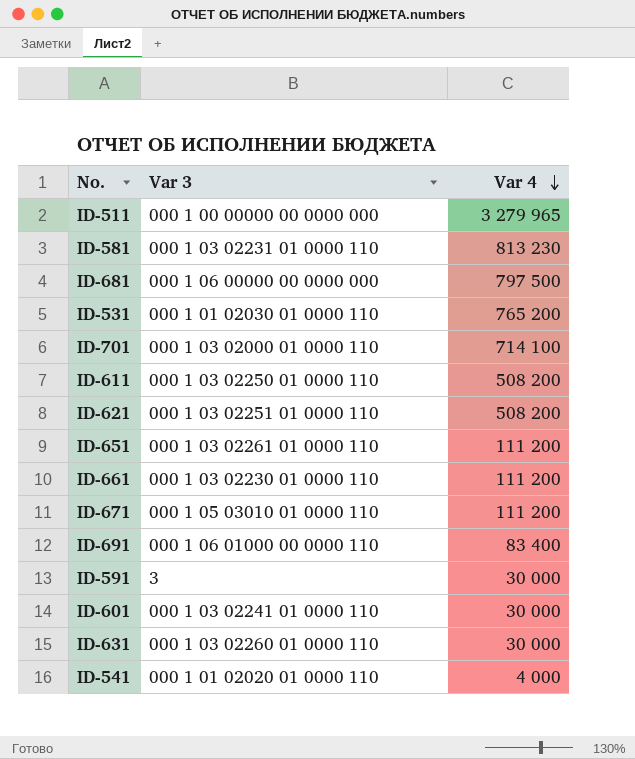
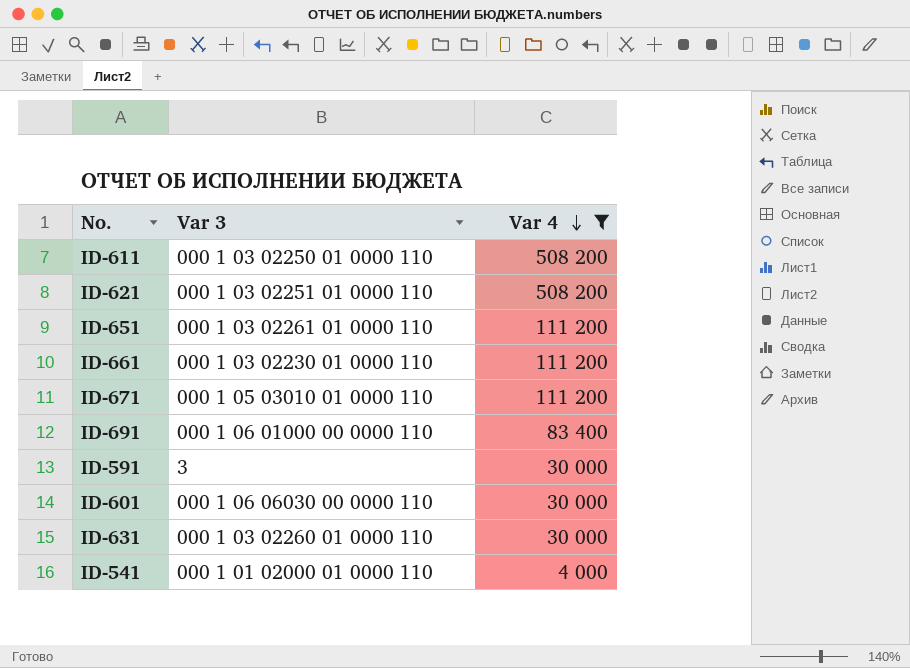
filter: none -> Var 4 <= 508 200
ID-601 | Var 3: 000 1 03 02241 01 0000 110 -> 000 1 06 06030 00 0000 110
ID-541 | Var 3: 000 1 01 02020 01 0000 110 -> 000 1 01 02000 01 0000 110

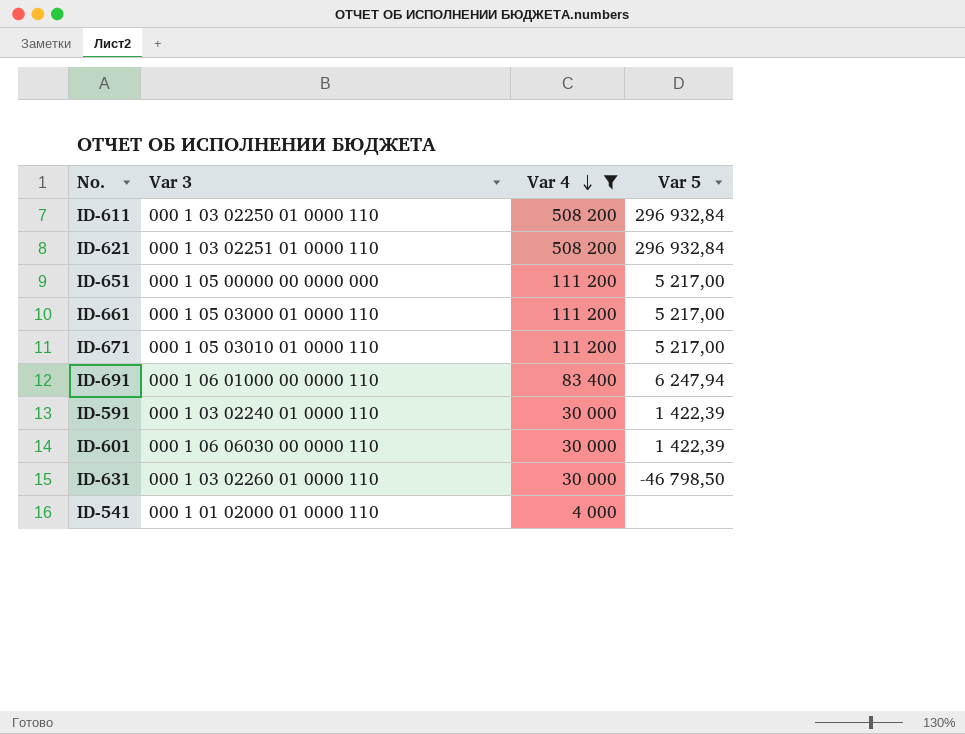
column Var 5 | position: none -> 4
ID-651 | Var 3: 000 1 03 02261 01 0000 110 -> 000 1 05 00000 00 0000 000
ID-661 | Var 3: 000 1 03 02230 01 0000 110 -> 000 1 05 03000 01 0000 110
ID-591 | Var 3: 3 -> 000 1 03 02240 01 0000 110

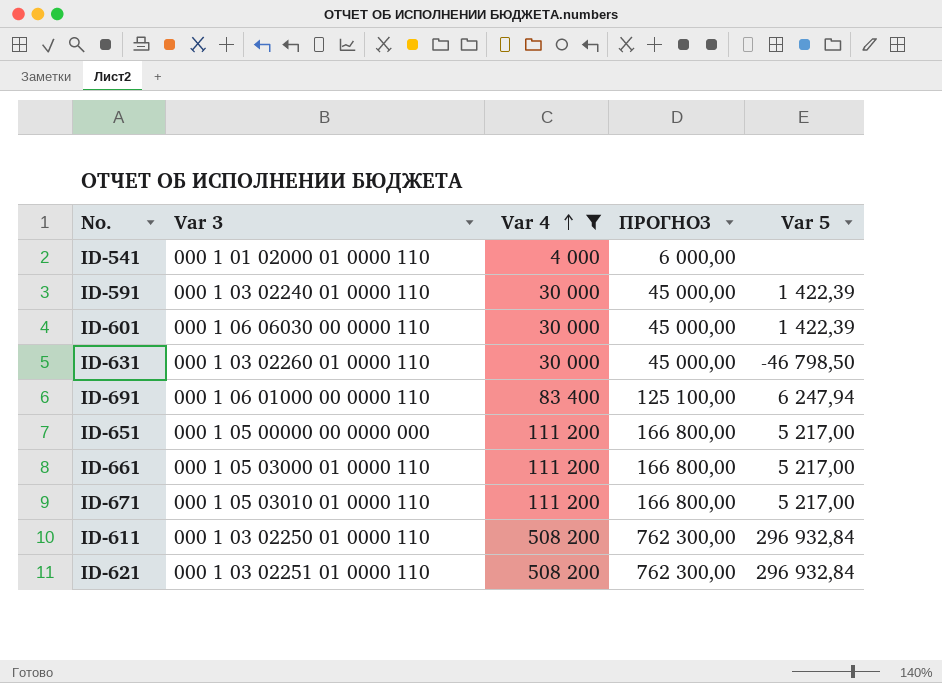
row order: Var 4 descending -> Var 4 ascending
column ПРОГНОЗ | formula: none -> [Var 4] * 1,5

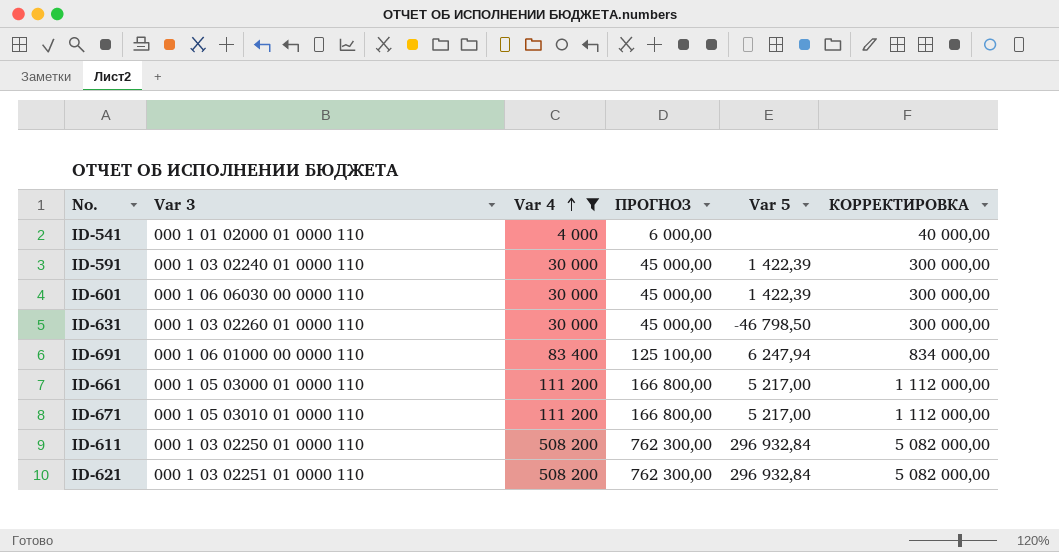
column КОРРЕКТИРОВКА | formula: none -> [Var 4] * 10
row ID-651: 000 1 05 00000 00 0000 000 | 111 200 | 166 800,00 | 5 217,00 -> none

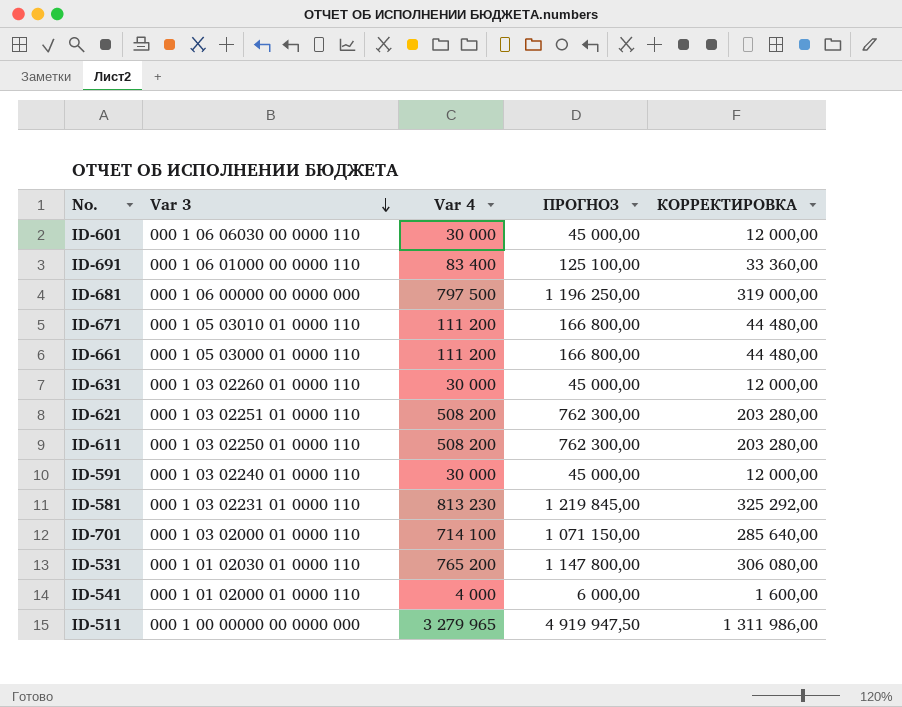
filter: Var 4 <= 508 200 -> none
row order: Var 4 ascending -> Var 3 descending
column Var 5 | position: 5 -> none
column КОРРЕКТИРОВКА | formula: [Var 4] * 10 -> [Var 4] * 0,4

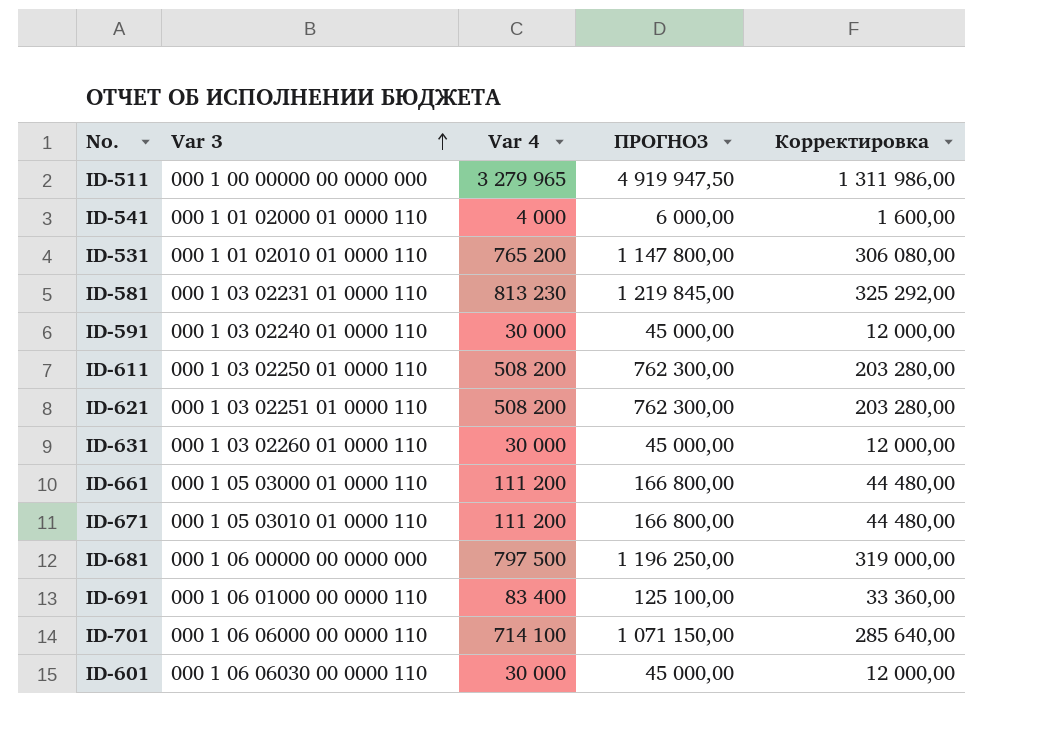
row order: Var 3 descending -> Var 3 ascending
column name: КОРРЕКТИРОВКА -> Корректировка
ID-531 | Var 3: 000 1 01 02030 01 0000 110 -> 000 1 01 02010 01 0000 110
ID-701 | Var 3: 000 1 03 02000 01 0000 110 -> 000 1 06 06000 00 0000 110

